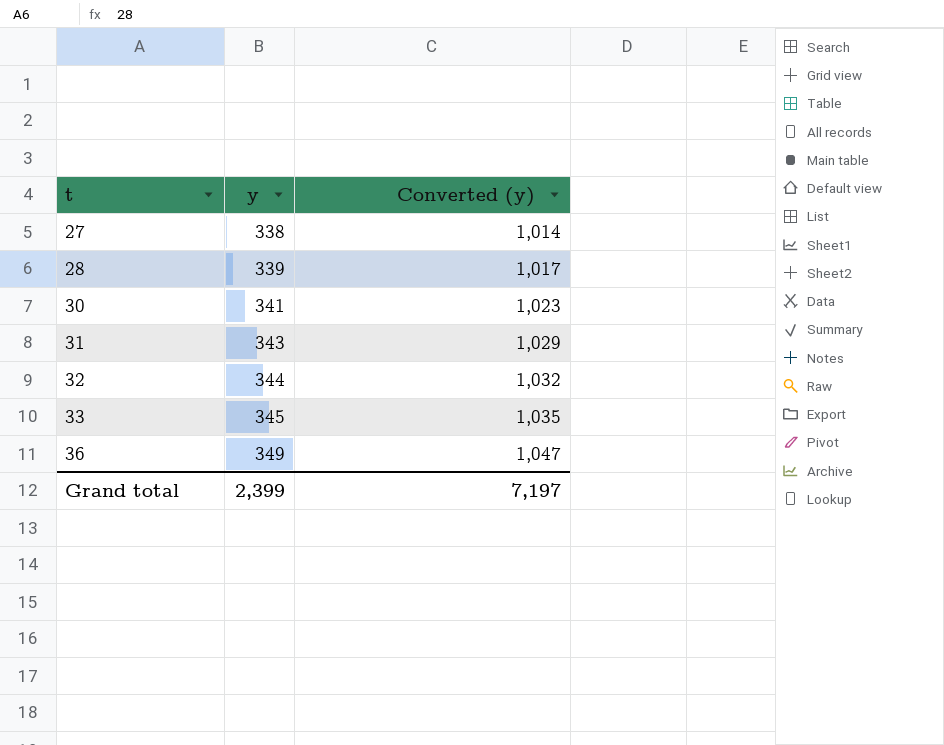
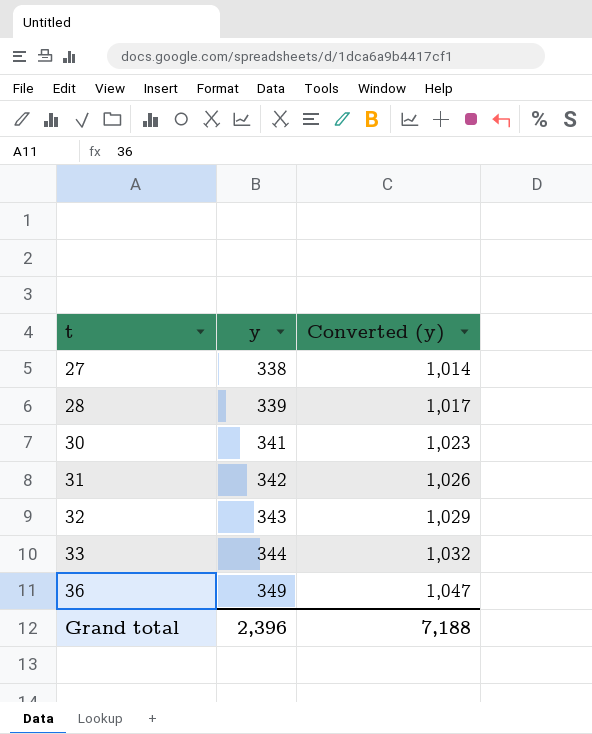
31 | y: 343 -> 342
31 | Converted (y): 1,029 -> 1,026
32 | y: 344 -> 343
32 | Converted (y): 1,032 -> 1,029
33 | y: 345 -> 344
33 | Converted (y): 1,035 -> 1,032
Grand total | y: 2,399 -> 2,396
Grand total | Converted (y): 7,197 -> 7,188

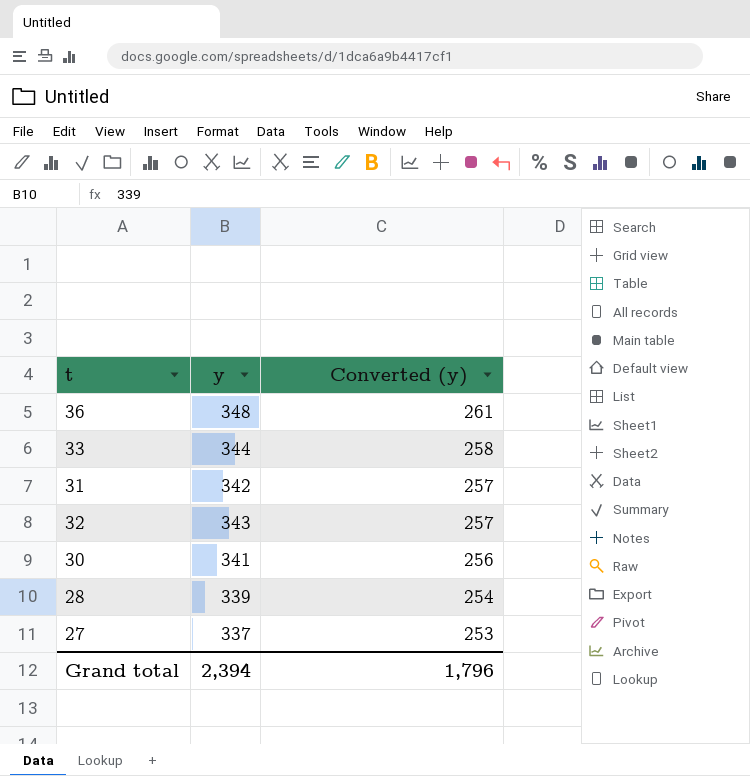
row order: t ascending -> Converted (y) descending
column Converted (y) | formula: [y] * 3 -> [y] * 0.75
36 | y: 349 -> 348
27 | y: 338 -> 337
Grand total | y: 2,396 -> 2,394
Grand total | Converted (y): 7,188 -> 1,796

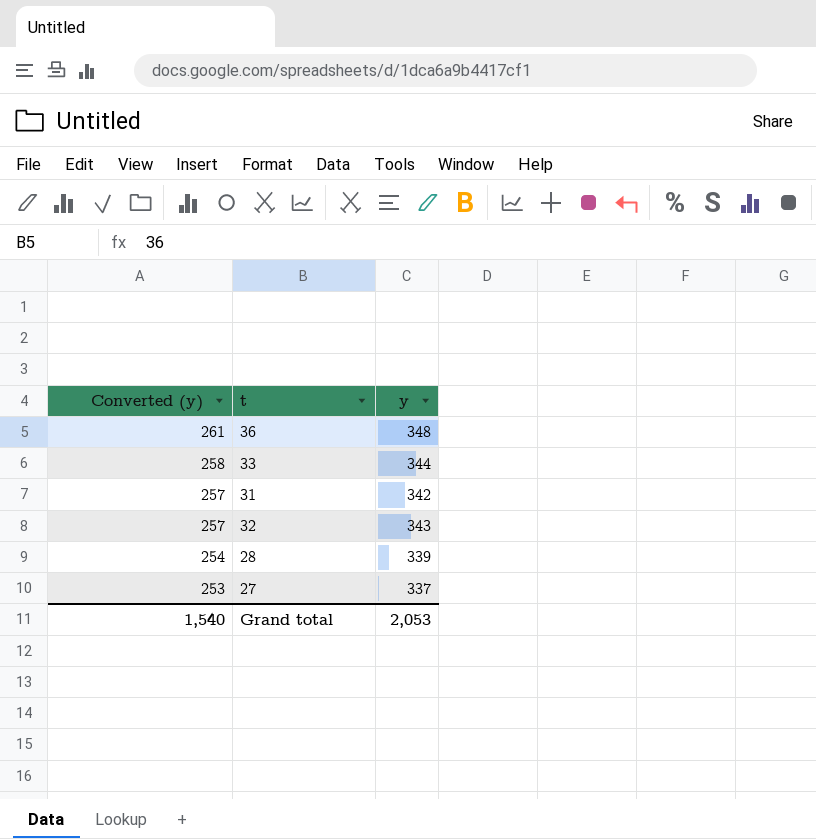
column Converted (y) | position: 3 -> 1
row 30: 341 | 256 -> none
Grand total | Converted (y): 1,796 -> 1,540
Grand total | y: 2,394 -> 2,053

